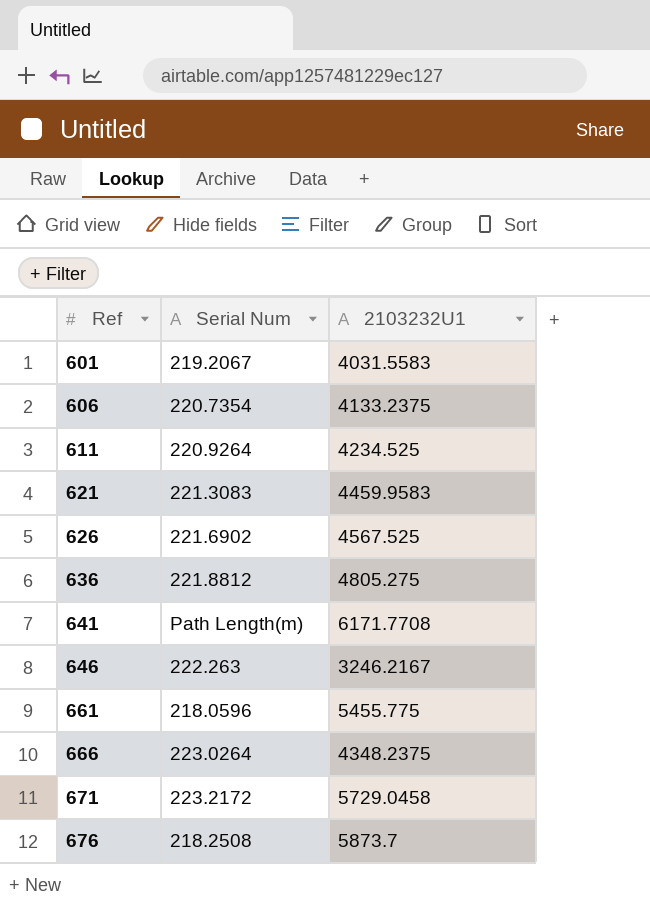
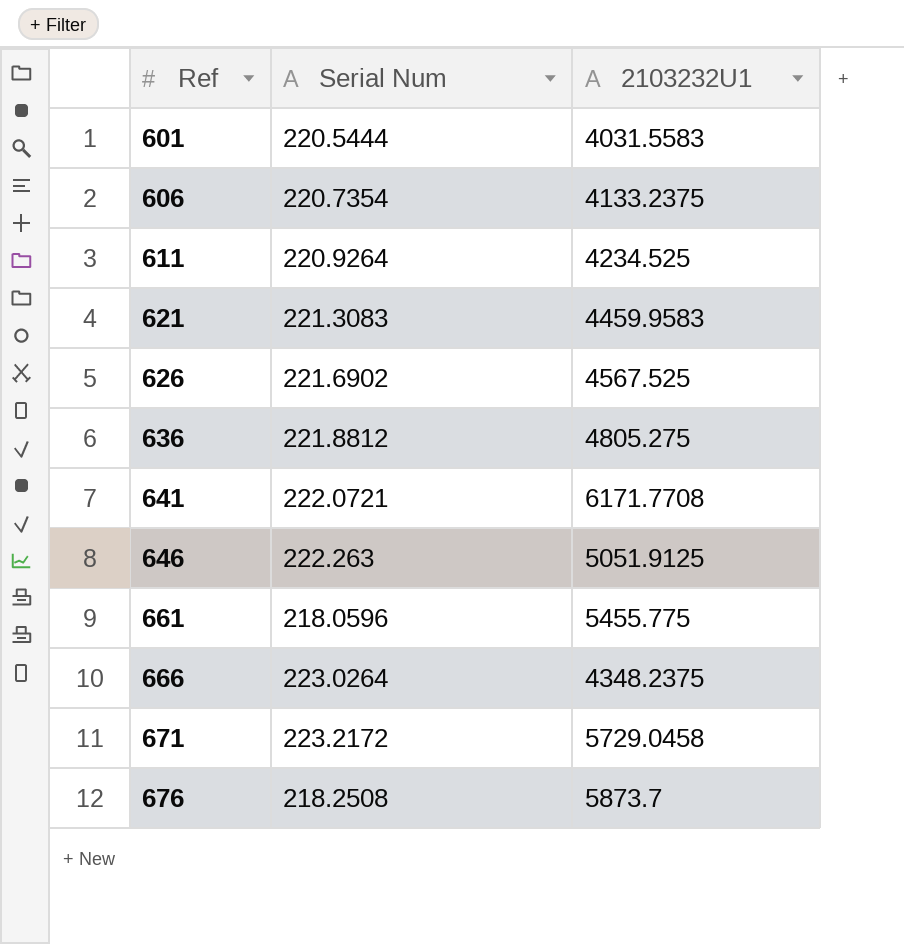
601 | Serial Num: 219.2067 -> 220.5444
641 | Serial Num: Path Length(m) -> 222.0721
646 | 2103232U1: 3246.2167 -> 5051.9125

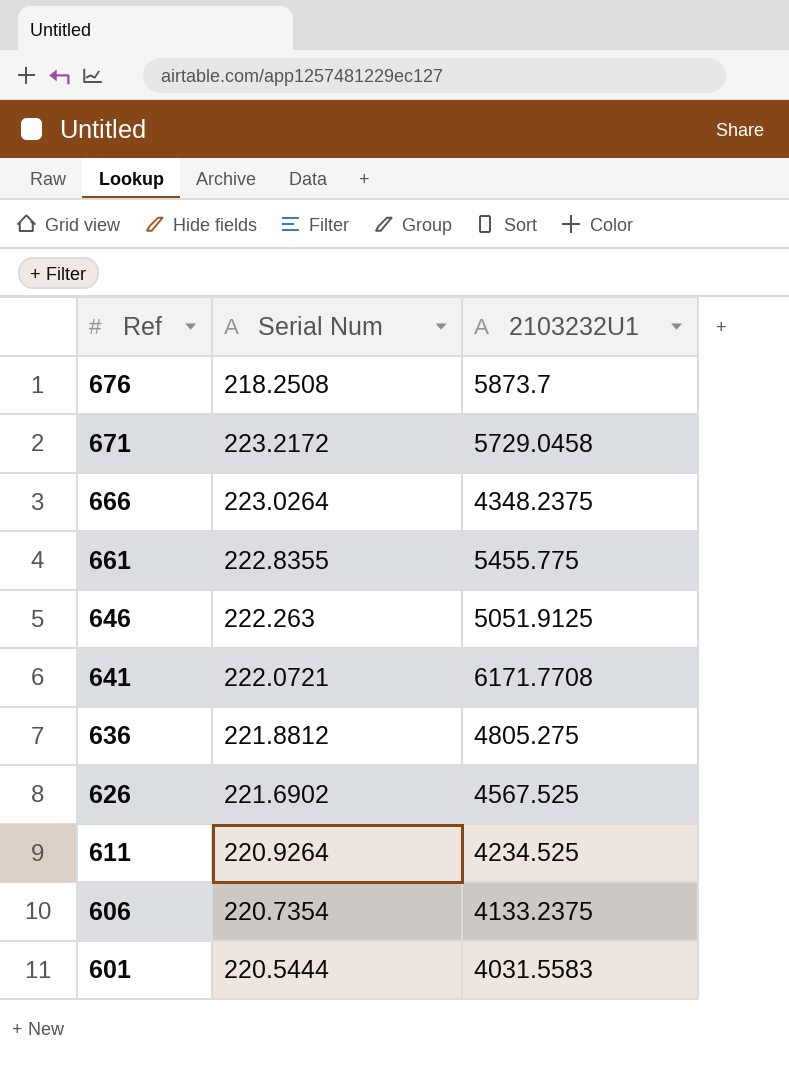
row order: Ref ascending -> Ref descending
row 621: 221.3083 | 4459.9583 -> none
661 | Serial Num: 218.0596 -> 222.8355

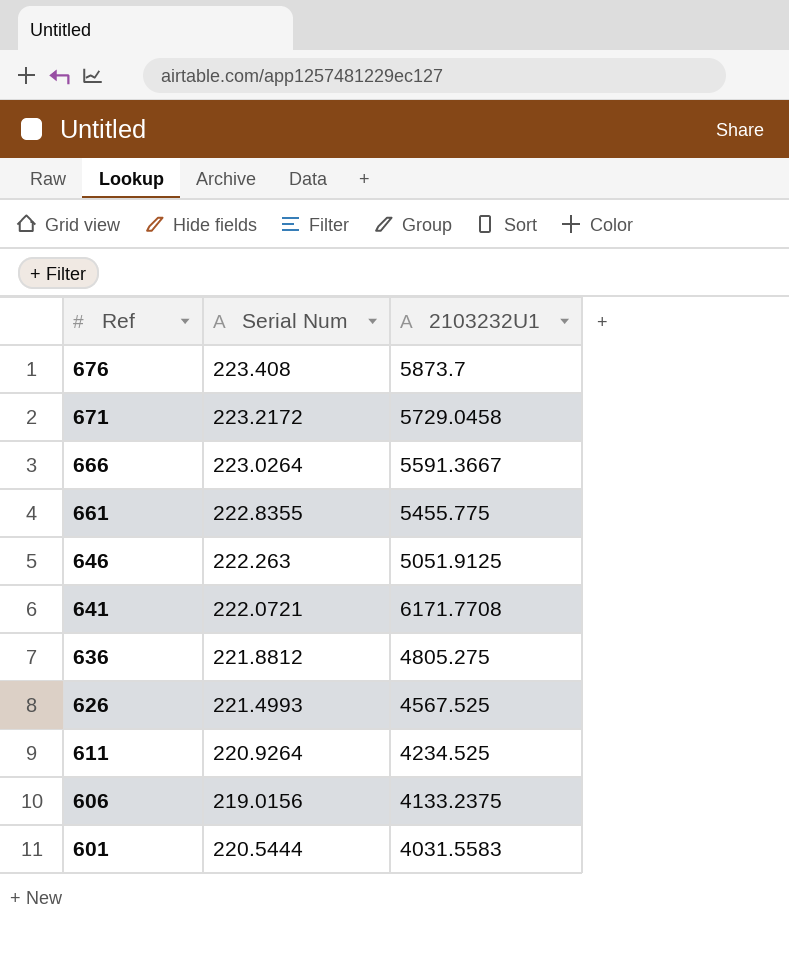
676 | Serial Num: 218.2508 -> 223.408
666 | 2103232U1: 4348.2375 -> 5591.3667
626 | Serial Num: 221.6902 -> 221.4993
606 | Serial Num: 220.7354 -> 219.0156

